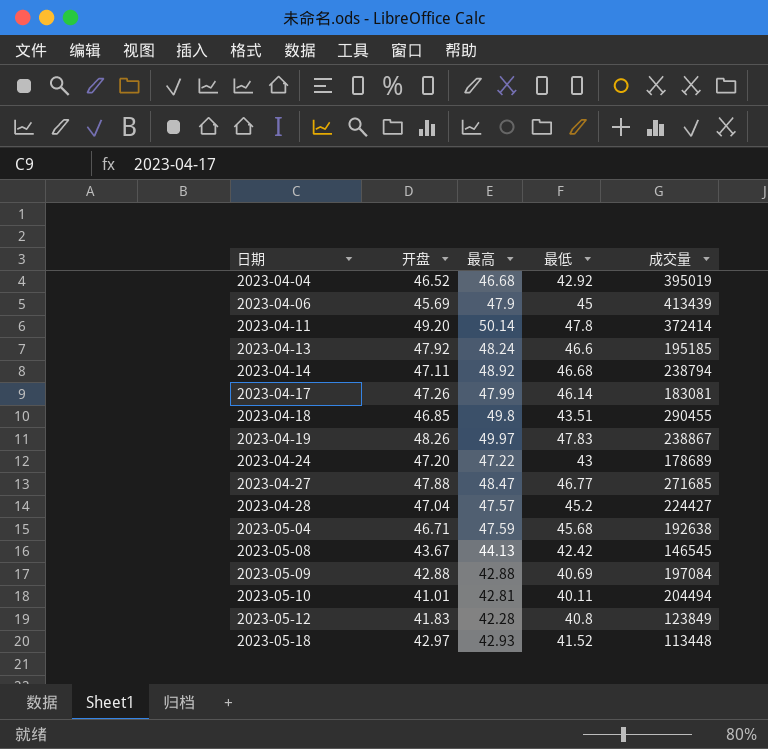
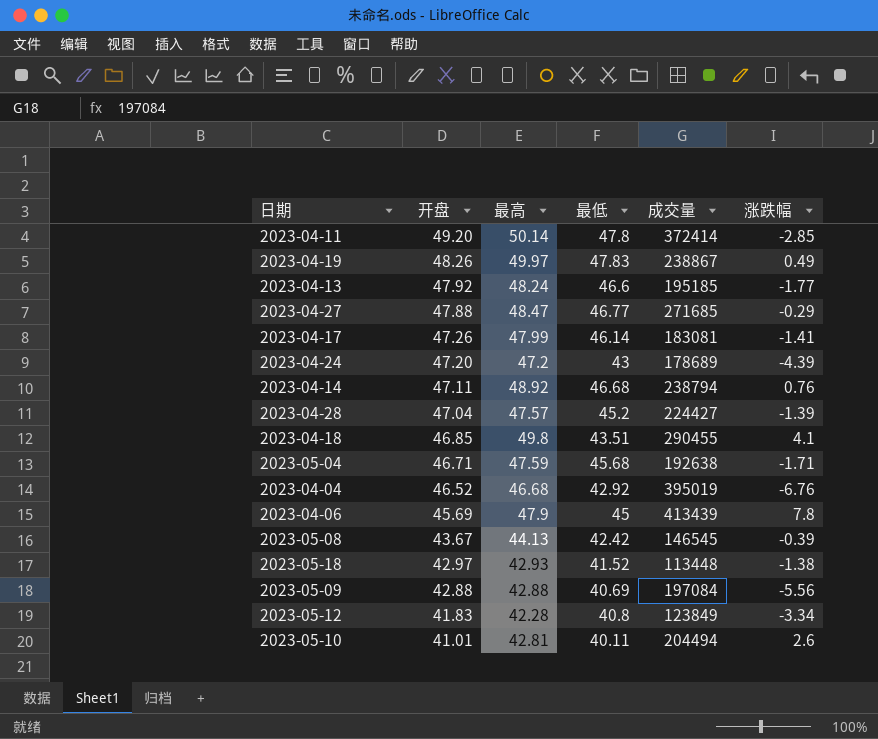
row order: 日期 ascending -> 开盘 descending
column 涨跌幅 | position: none -> 6
2023-04-24 | 最高: 47.22 -> 47.2

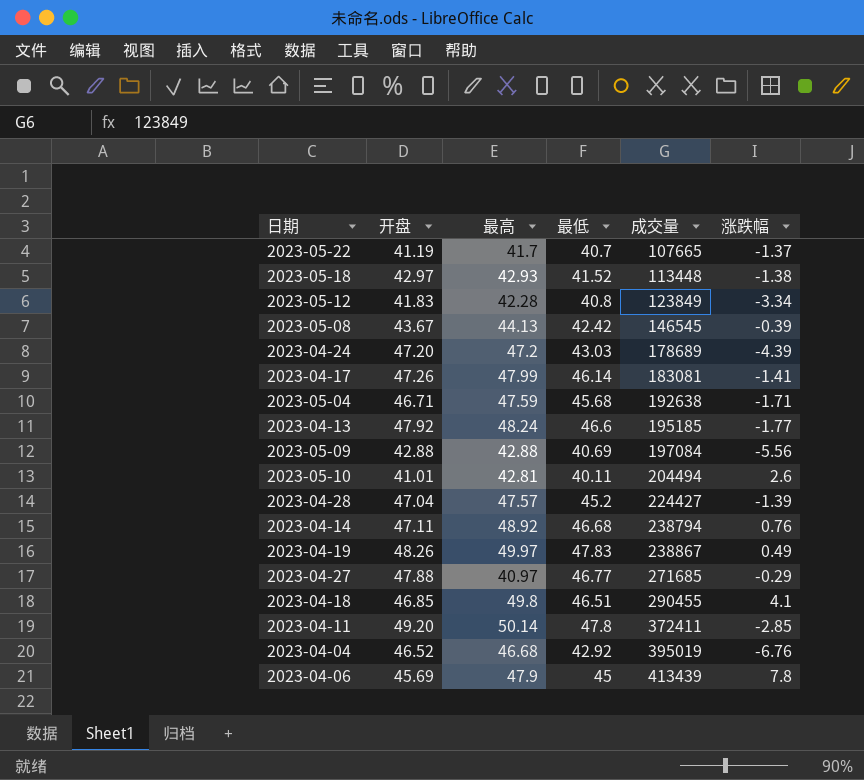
row order: 开盘 descending -> 成交量 ascending
row 2023-05-22: none -> 41.19 | 41.7 | 40.7 | 107665 | -1.37
2023-04-24 | 最低: 43 -> 43.03
2023-04-27 | 最高: 48.47 -> 40.97
2023-04-18 | 最低: 43.51 -> 46.51
2023-04-11 | 成交量: 372414 -> 372411

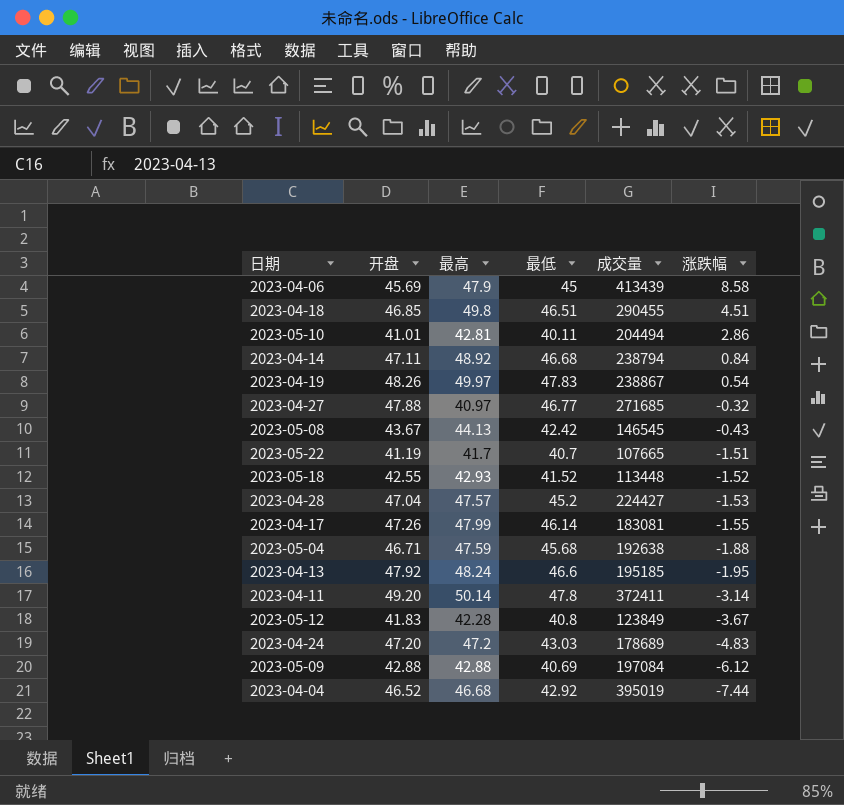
row order: 成交量 ascending -> 涨跌幅 descending
2023-04-06 | 涨跌幅: 7.8 -> 8.58
2023-04-18 | 涨跌幅: 4.1 -> 4.51
2023-05-10 | 涨跌幅: 2.6 -> 2.86
2023-04-14 | 涨跌幅: 0.76 -> 0.84
2023-04-19 | 涨跌幅: 0.49 -> 0.54
2023-04-27 | 涨跌幅: -0.29 -> -0.32
2023-05-08 | 涨跌幅: -0.39 -> -0.43
2023-05-22 | 涨跌幅: -1.37 -> -1.51
2023-05-18 | 开盘: 42.97 -> 42.55
2023-05-18 | 涨跌幅: -1.38 -> -1.52
2023-04-28 | 涨跌幅: -1.39 -> -1.53
2023-04-17 | 涨跌幅: -1.41 -> -1.55
2023-05-04 | 涨跌幅: -1.71 -> -1.88
2023-04-13 | 涨跌幅: -1.77 -> -1.95
2023-04-11 | 涨跌幅: -2.85 -> -3.14
2023-05-12 | 涨跌幅: -3.34 -> -3.67
2023-04-24 | 涨跌幅: -4.39 -> -4.83
2023-05-09 | 涨跌幅: -5.56 -> -6.12
2023-04-04 | 涨跌幅: -6.76 -> -7.44

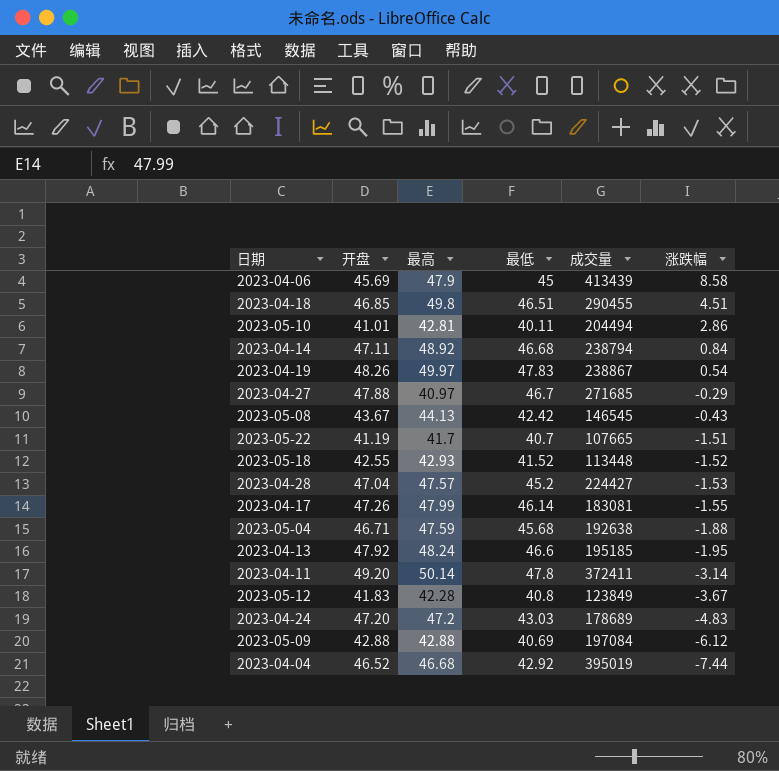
2023-04-27 | 最低: 46.77 -> 46.7
2023-04-27 | 涨跌幅: -0.32 -> -0.29

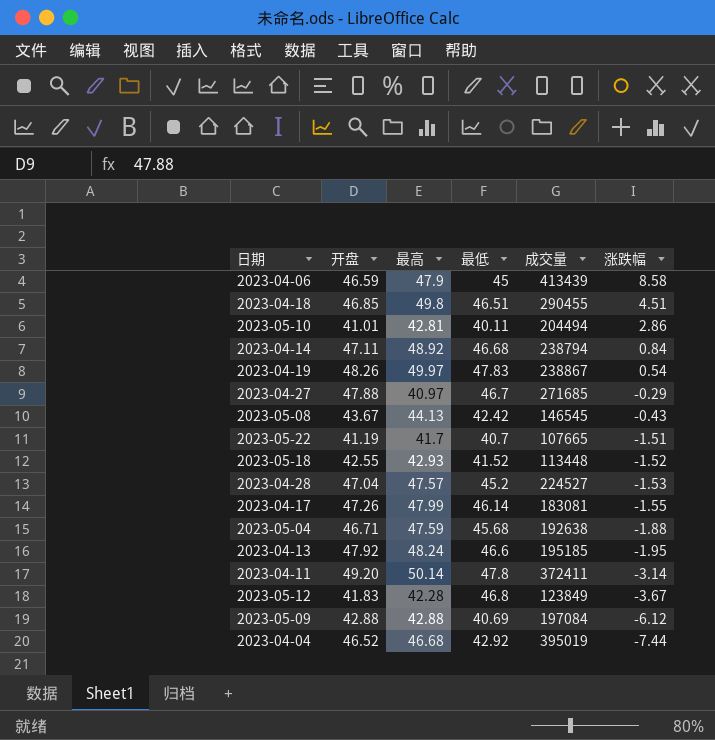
row 2023-04-24: 47.20 | 47.2 | 43.03 | 178689 | -4.83 -> none
2023-04-06 | 开盘: 45.69 -> 46.59
2023-04-28 | 成交量: 224427 -> 224527
2023-05-12 | 最低: 40.8 -> 46.8

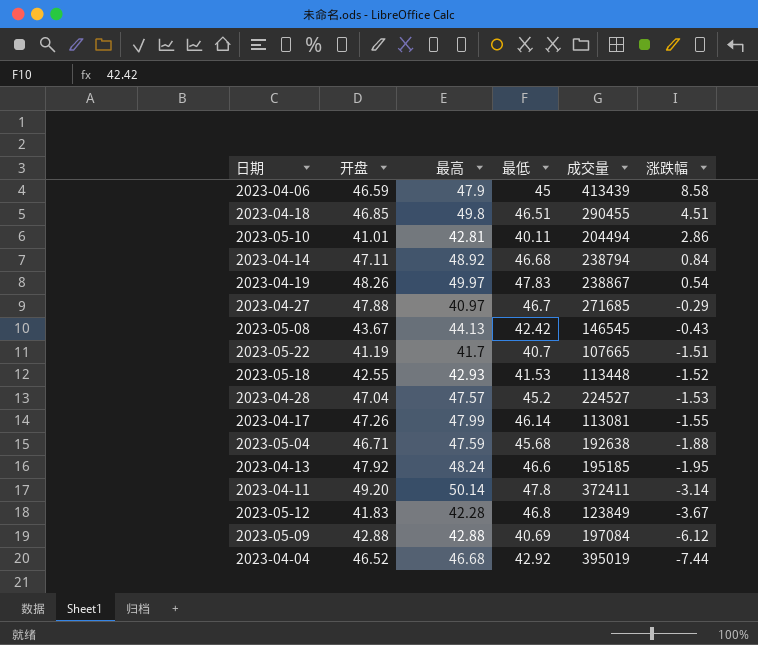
2023-05-18 | 最低: 41.52 -> 41.53
2023-04-17 | 成交量: 183081 -> 113081

